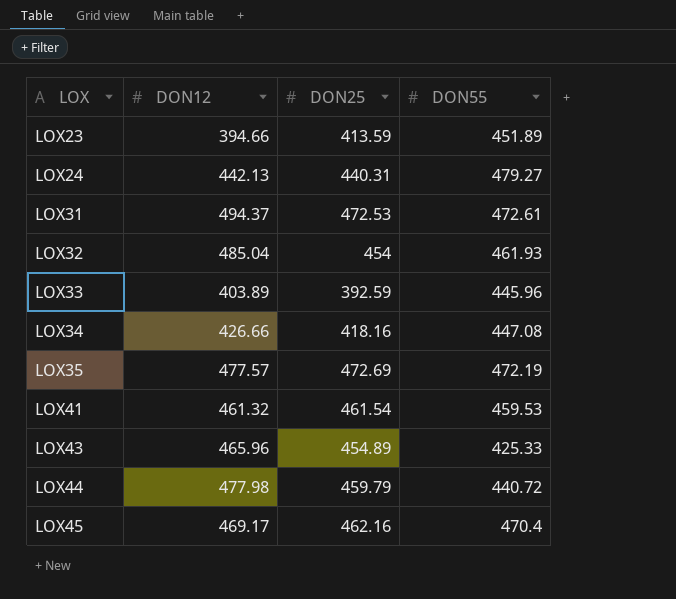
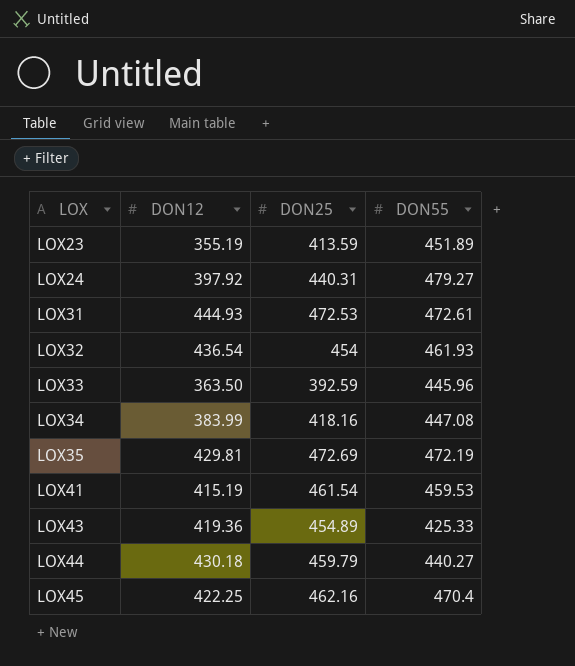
LOX23 | DON12: 394.66 -> 355.19
LOX24 | DON12: 442.13 -> 397.92
LOX31 | DON12: 494.37 -> 444.93
LOX32 | DON12: 485.04 -> 436.54
LOX33 | DON12: 403.89 -> 363.50
LOX34 | DON12: 426.66 -> 383.99
LOX35 | DON12: 477.57 -> 429.81
LOX41 | DON12: 461.32 -> 415.19
LOX43 | DON12: 465.96 -> 419.36
LOX44 | DON12: 477.98 -> 430.18
LOX44 | DON55: 440.72 -> 440.27
LOX45 | DON12: 469.17 -> 422.25

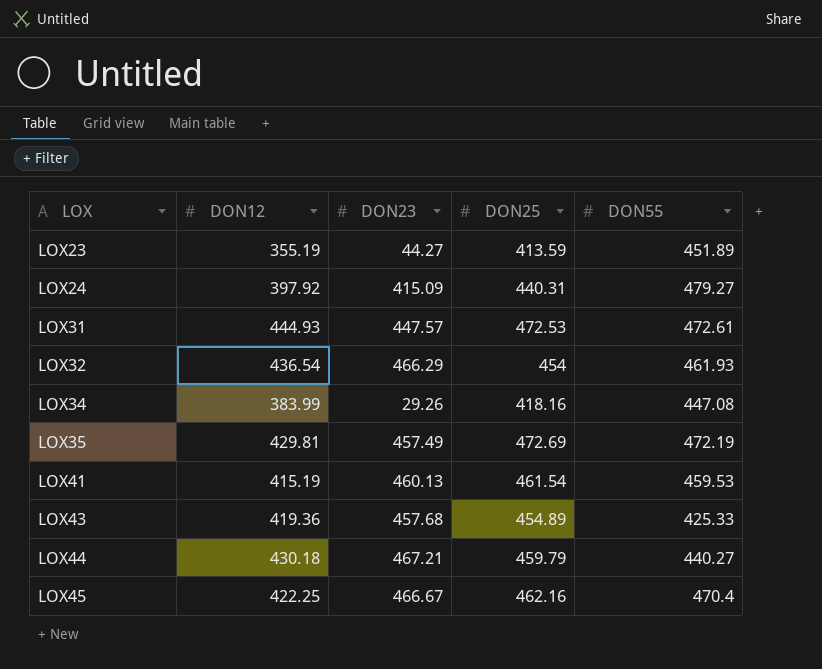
column DON23 | position: none -> 3
row LOX33: 363.50 | 392.59 | 445.96 -> none

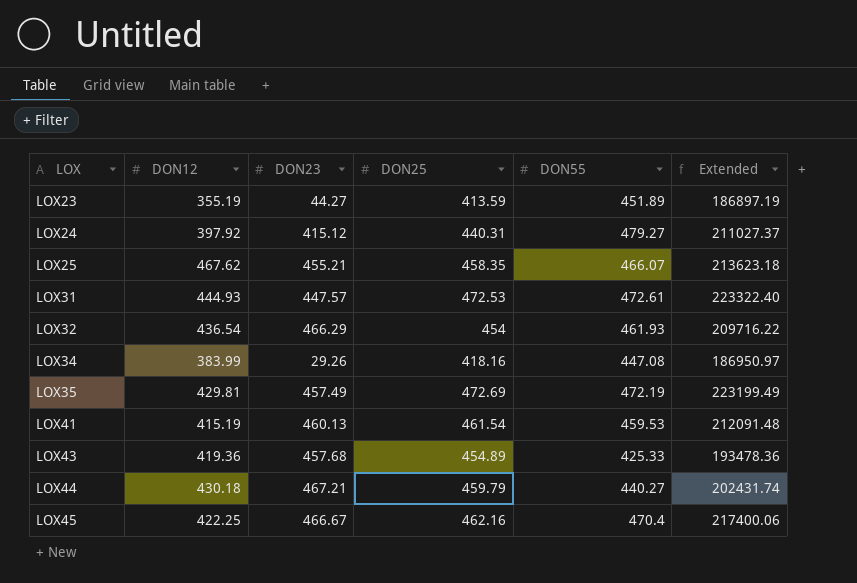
column Extended | formula: none -> [DON25] * [DON55]
LOX24 | DON23: 415.09 -> 415.12
row LOX25: none -> 467.62 | 455.21 | 458.35 | 466.07 | 213623.18

